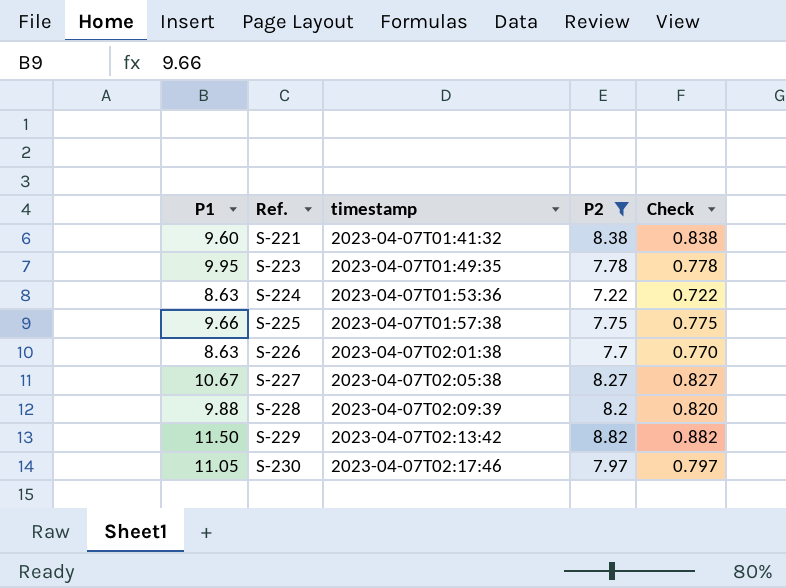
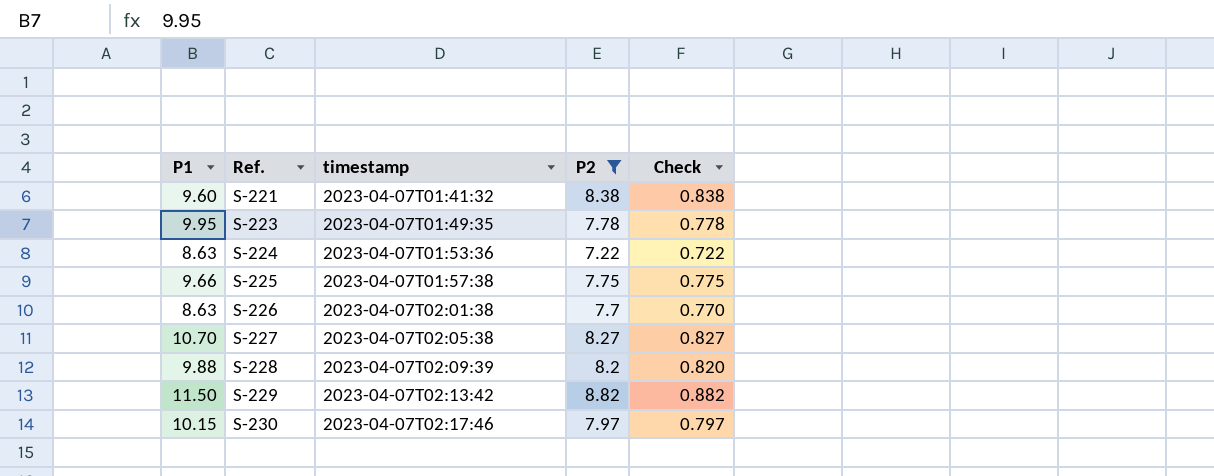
S-227 | P1: 10.67 -> 10.70
S-230 | P1: 11.05 -> 10.15

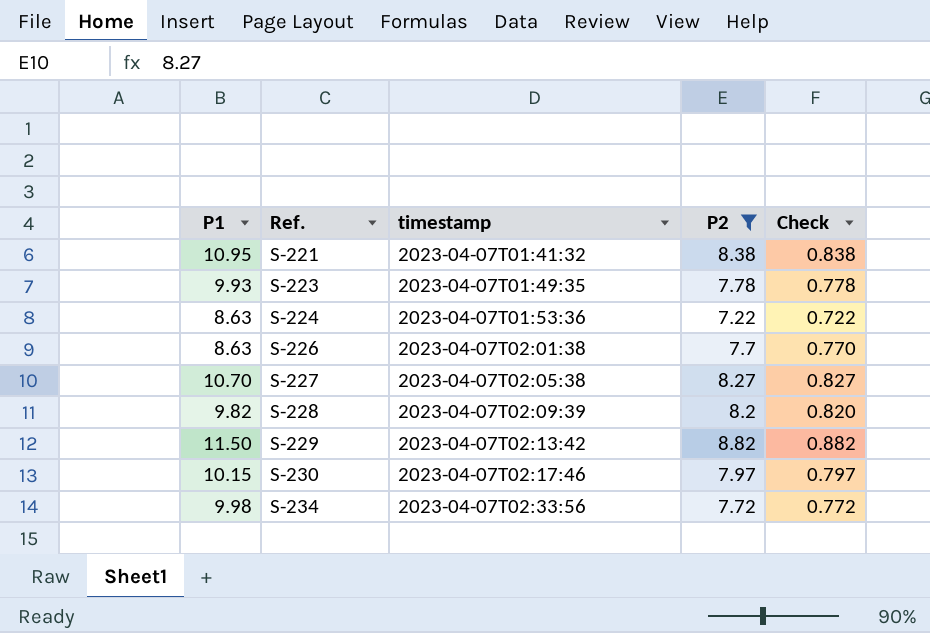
row S-225: 9.66 | 2023-04-07T01:57:38 | 7.75 | 0.775 -> none
S-221 | P1: 9.60 -> 10.95
S-223 | P1: 9.95 -> 9.93
S-228 | P1: 9.88 -> 9.82
row S-234: none -> 9.98 | 2023-04-07T02:33:56 | 7.72 | 0.772

